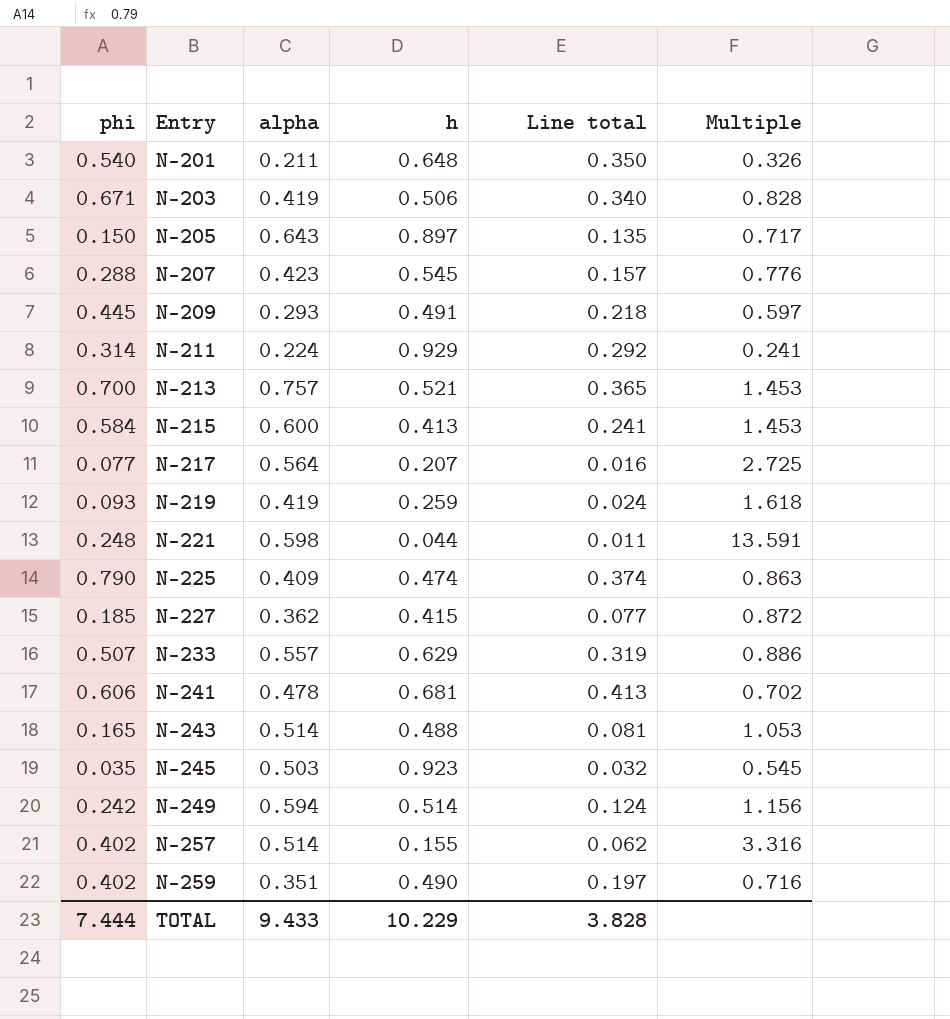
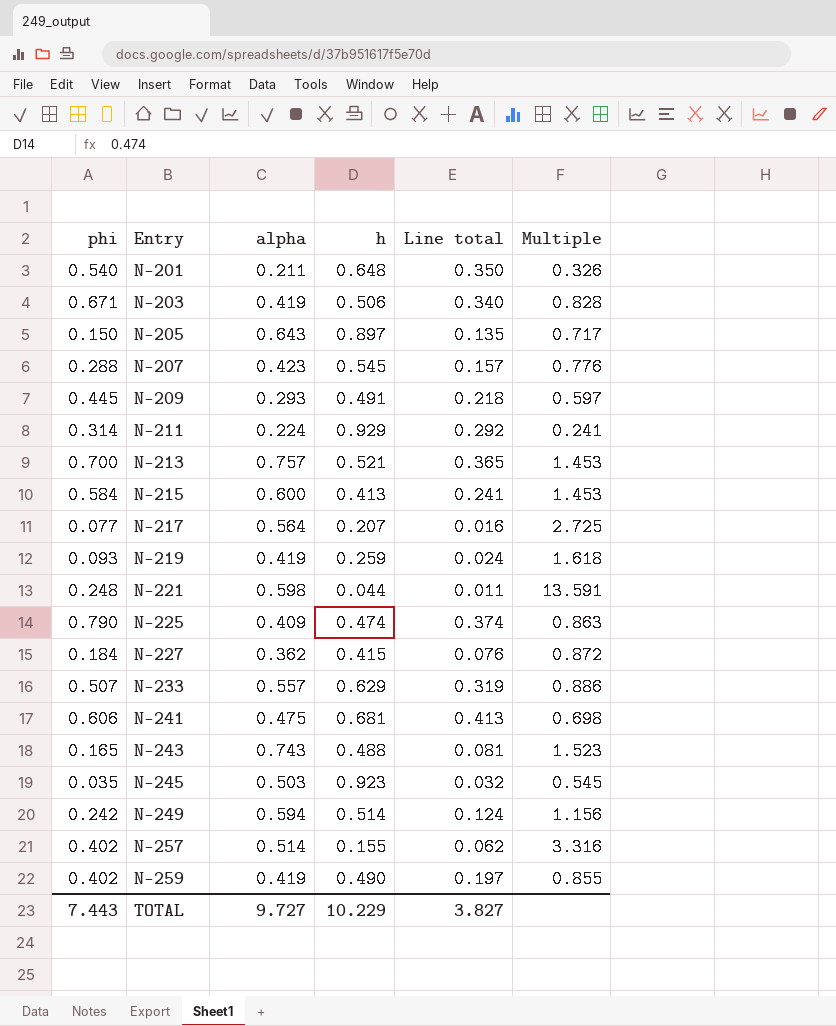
N-227 | phi: 0.185 -> 0.184
N-227 | Line total: 0.077 -> 0.076
N-241 | alpha: 0.478 -> 0.475
N-241 | Multiple: 0.702 -> 0.698
N-243 | alpha: 0.514 -> 0.743
N-243 | Multiple: 1.053 -> 1.523
N-259 | alpha: 0.351 -> 0.419
N-259 | Multiple: 0.716 -> 0.855
TOTAL | phi: 7.444 -> 7.443
TOTAL | alpha: 9.433 -> 9.727
TOTAL | Line total: 3.828 -> 3.827

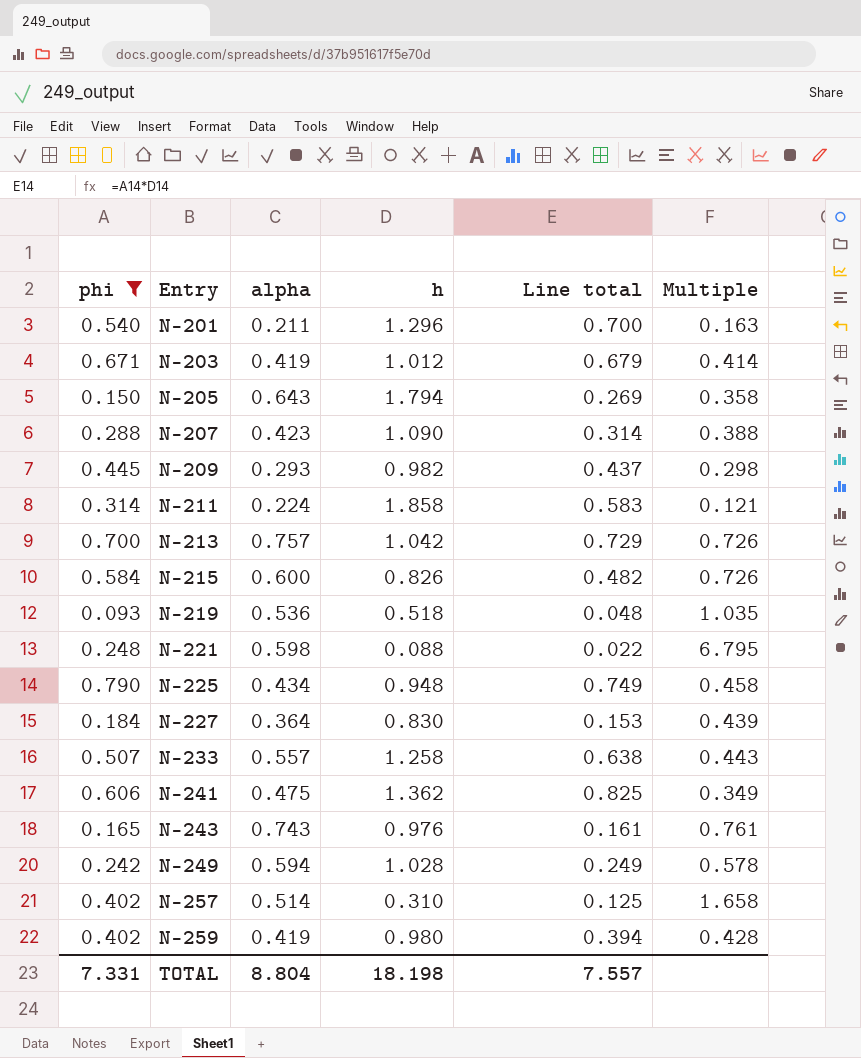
filter: none -> phi >= 0.093
N-201 | h: 0.648 -> 1.296
N-201 | Line total: 0.350 -> 0.700
N-201 | Multiple: 0.326 -> 0.163
N-203 | h: 0.506 -> 1.012
N-203 | Line total: 0.340 -> 0.679
N-203 | Multiple: 0.828 -> 0.414
N-205 | h: 0.897 -> 1.794
N-205 | Line total: 0.135 -> 0.269
N-205 | Multiple: 0.717 -> 0.358
N-207 | h: 0.545 -> 1.090
N-207 | Line total: 0.157 -> 0.314
N-207 | Multiple: 0.776 -> 0.388
N-209 | h: 0.491 -> 0.982
N-209 | Line total: 0.218 -> 0.437
N-209 | Multiple: 0.597 -> 0.298
N-211 | h: 0.929 -> 1.858
N-211 | Line total: 0.292 -> 0.583
N-211 | Multiple: 0.241 -> 0.121
N-213 | h: 0.521 -> 1.042
N-213 | Line total: 0.365 -> 0.729
N-213 | Multiple: 1.453 -> 0.726
N-215 | h: 0.413 -> 0.826
N-215 | Line total: 0.241 -> 0.482
N-215 | Multiple: 1.453 -> 0.726
N-219 | alpha: 0.419 -> 0.536
N-219 | h: 0.259 -> 0.518
N-219 | Line total: 0.024 -> 0.048
N-219 | Multiple: 1.618 -> 1.035
N-221 | h: 0.044 -> 0.088
N-221 | Line total: 0.011 -> 0.022
N-221 | Multiple: 13.591 -> 6.795
N-225 | alpha: 0.409 -> 0.434
N-225 | h: 0.474 -> 0.948
N-225 | Line total: 0.374 -> 0.749
N-225 | Multiple: 0.863 -> 0.458
N-227 | alpha: 0.362 -> 0.364
N-227 | h: 0.415 -> 0.830
N-227 | Line total: 0.076 -> 0.153
N-227 | Multiple: 0.872 -> 0.439
N-233 | h: 0.629 -> 1.258
N-233 | Line total: 0.319 -> 0.638
N-233 | Multiple: 0.886 -> 0.443
N-241 | h: 0.681 -> 1.362
N-241 | Line total: 0.413 -> 0.825
N-241 | Multiple: 0.698 -> 0.349
N-243 | h: 0.488 -> 0.976
N-243 | Line total: 0.081 -> 0.161
N-243 | Multiple: 1.523 -> 0.761
N-249 | h: 0.514 -> 1.028
N-249 | Line total: 0.124 -> 0.249
N-249 | Multiple: 1.156 -> 0.578
N-257 | h: 0.155 -> 0.310
N-257 | Line total: 0.062 -> 0.125
N-257 | Multiple: 3.316 -> 1.658
N-259 | h: 0.490 -> 0.980
N-259 | Line total: 0.197 -> 0.394
N-259 | Multiple: 0.855 -> 0.428
TOTAL | phi: 7.443 -> 7.331
TOTAL | alpha: 9.727 -> 8.804
TOTAL | h: 10.229 -> 18.198
TOTAL | Line total: 3.827 -> 7.557

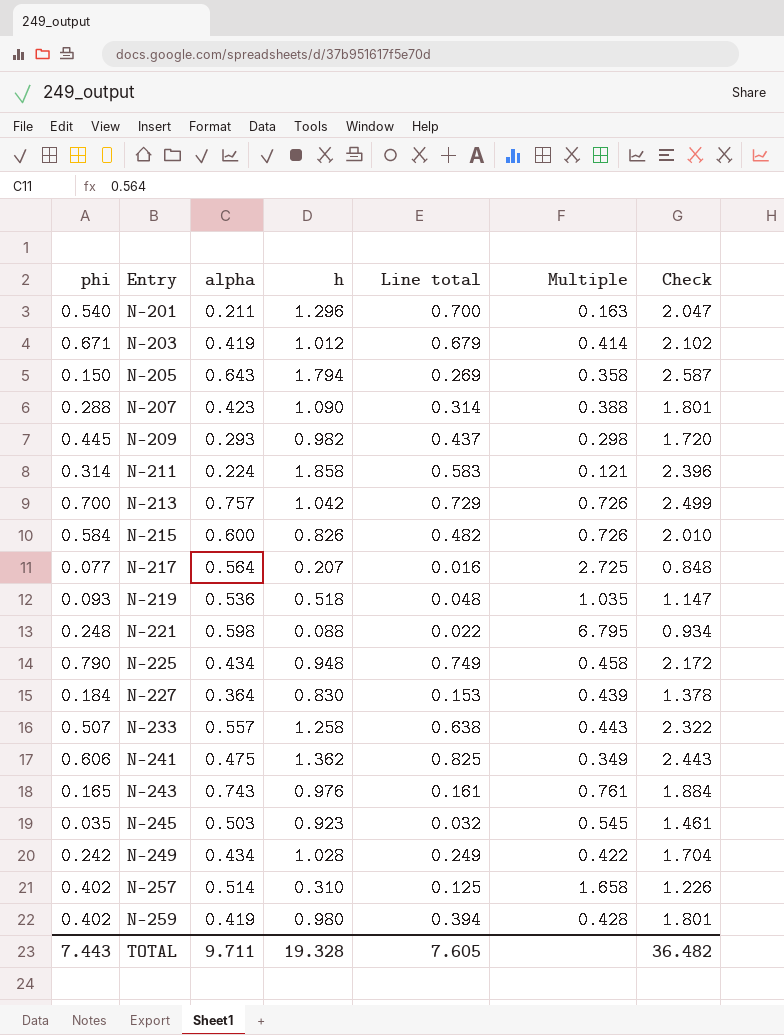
filter: phi >= 0.093 -> none
column Check | formula: none -> [phi] + [alpha] + [h]
N-249 | alpha: 0.594 -> 0.434
N-249 | Multiple: 0.578 -> 0.422
TOTAL | phi: 7.331 -> 7.443
TOTAL | alpha: 8.804 -> 9.711
TOTAL | h: 18.198 -> 19.328
TOTAL | Line total: 7.557 -> 7.605

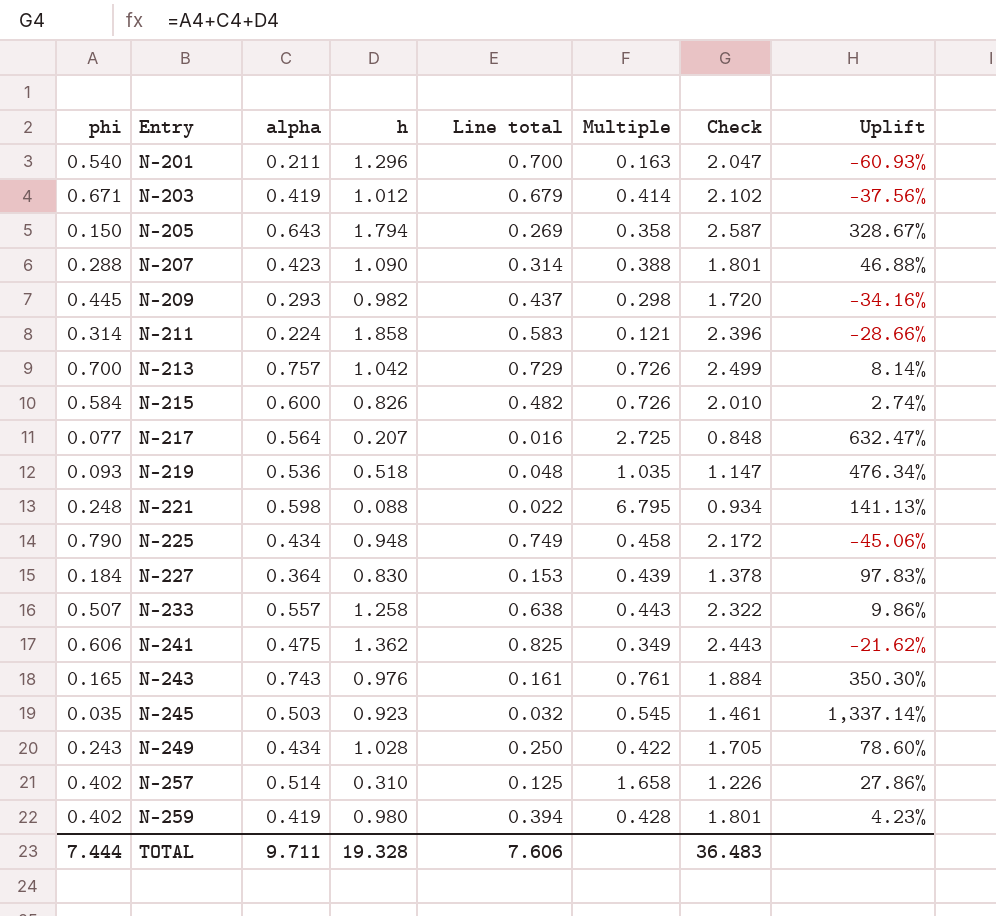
column Uplift | formula: none -> ([alpha] - [phi]) / [phi]
N-249 | phi: 0.242 -> 0.243
N-249 | Line total: 0.249 -> 0.250
N-249 | Check: 1.704 -> 1.705
TOTAL | phi: 7.443 -> 7.444
TOTAL | Line total: 7.605 -> 7.606
TOTAL | Check: 36.482 -> 36.483

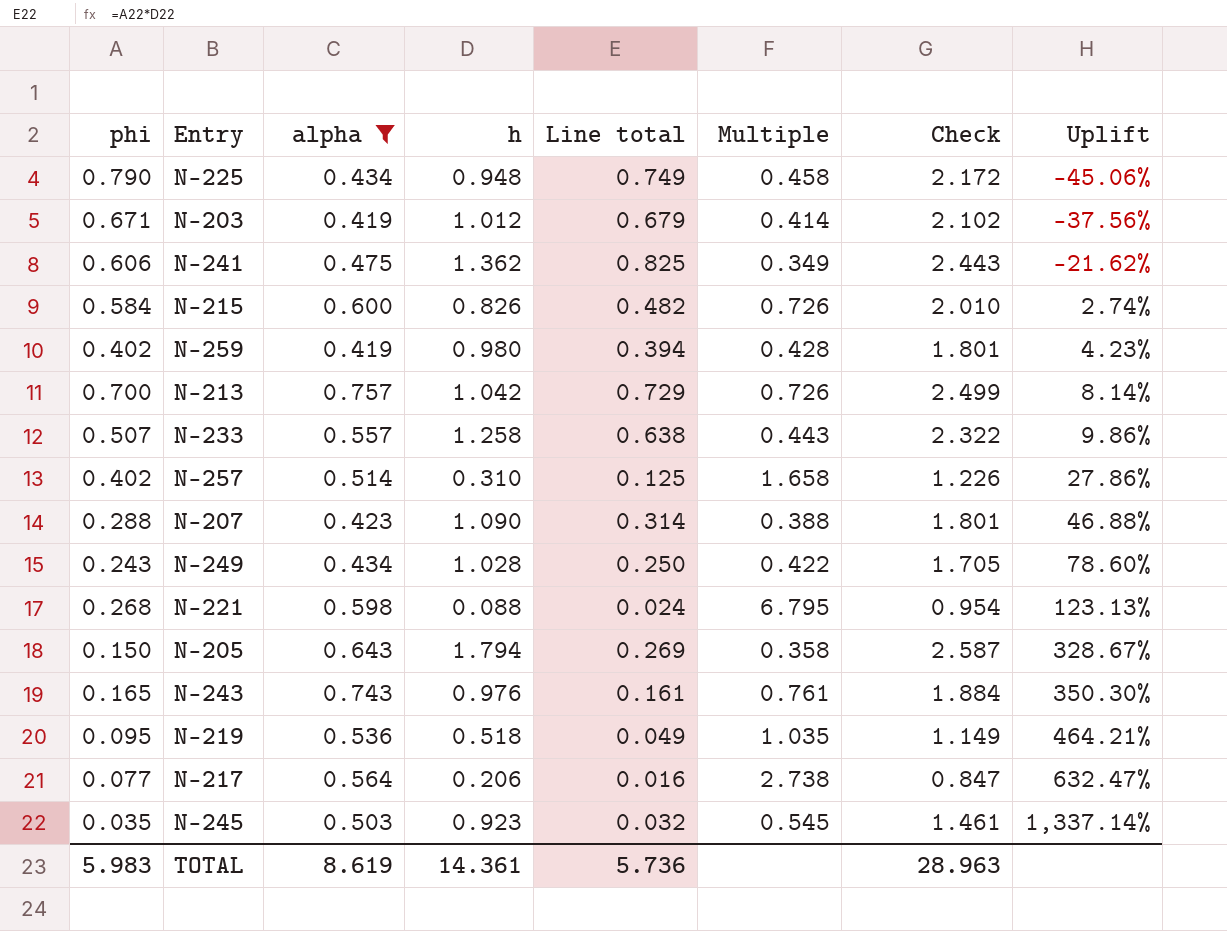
filter: none -> alpha >= 0.419
row order: Entry ascending -> Uplift ascending
N-221 | phi: 0.248 -> 0.268
N-221 | Line total: 0.022 -> 0.024
N-221 | Check: 0.934 -> 0.954
N-221 | Uplift: 141.13% -> 123.13%
N-219 | phi: 0.093 -> 0.095
N-219 | Line total: 0.048 -> 0.049
N-219 | Check: 1.147 -> 1.149
N-219 | Uplift: 476.34% -> 464.21%
N-217 | h: 0.207 -> 0.206
N-217 | Multiple: 2.725 -> 2.738
N-217 | Check: 0.848 -> 0.847
TOTAL | phi: 7.444 -> 5.983
TOTAL | alpha: 9.711 -> 8.619
TOTAL | h: 19.328 -> 14.361
TOTAL | Line total: 7.606 -> 5.736
TOTAL | Check: 36.483 -> 28.963

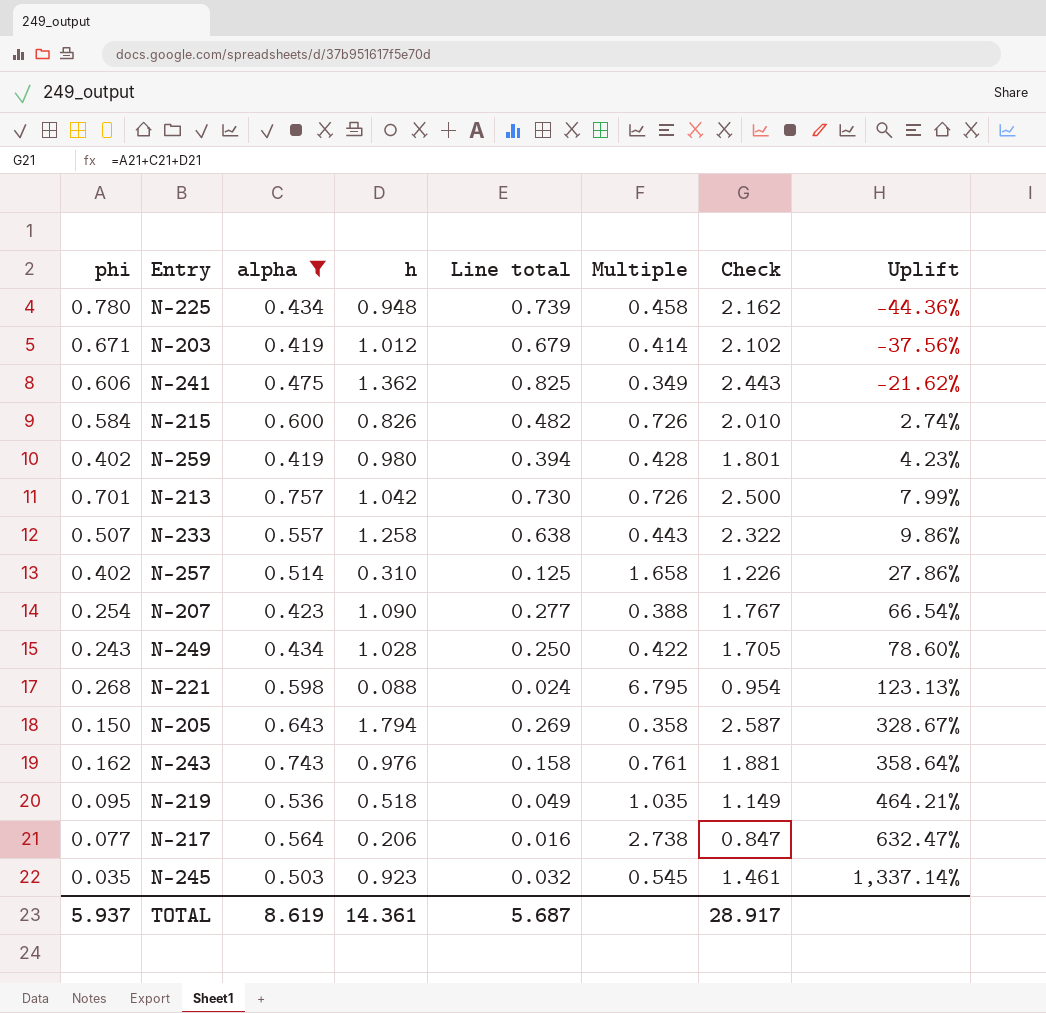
N-225 | phi: 0.790 -> 0.780
N-225 | Line total: 0.749 -> 0.739
N-225 | Check: 2.172 -> 2.162
N-225 | Uplift: -45.06% -> -44.36%
N-213 | phi: 0.700 -> 0.701
N-213 | Line total: 0.729 -> 0.730
N-213 | Check: 2.499 -> 2.500
N-213 | Uplift: 8.14% -> 7.99%
N-207 | phi: 0.288 -> 0.254
N-207 | Line total: 0.314 -> 0.277
N-207 | Check: 1.801 -> 1.767
N-207 | Uplift: 46.88% -> 66.54%
N-243 | phi: 0.165 -> 0.162
N-243 | Line total: 0.161 -> 0.158
N-243 | Check: 1.884 -> 1.881
N-243 | Uplift: 350.30% -> 358.64%
TOTAL | phi: 5.983 -> 5.937
TOTAL | Line total: 5.736 -> 5.687
TOTAL | Check: 28.963 -> 28.917

